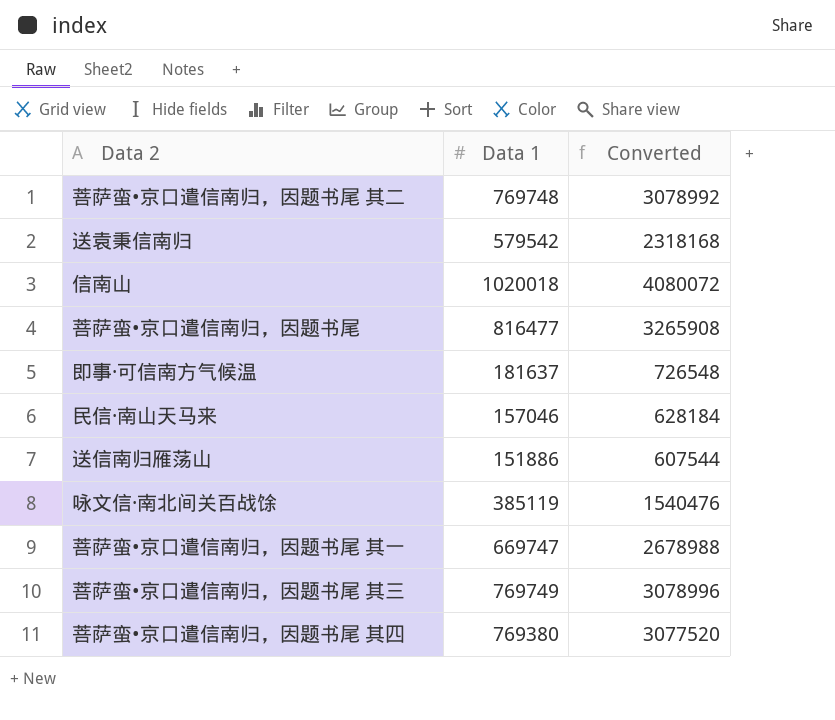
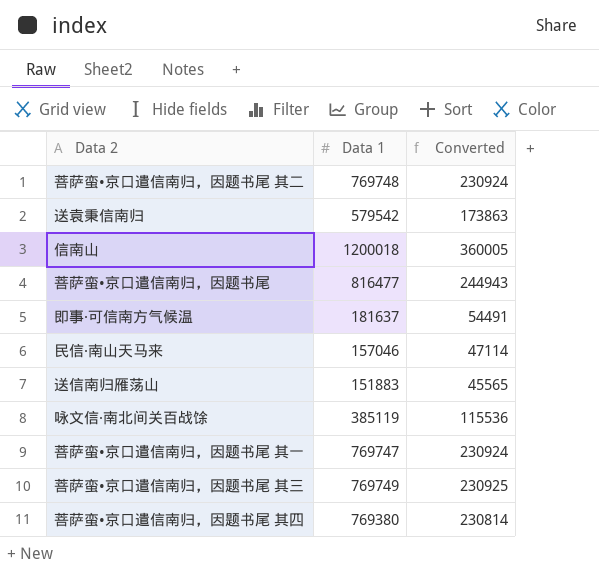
column Converted | formula: [Data 1] * 4 -> [Data 1] * 0.3
信南山 | Data 1: 1020018 -> 1200018
送信南归雁荡山 | Data 1: 151886 -> 151883
菩萨蛮•京口遣信南归，因题书尾 其一 | Data 1: 669747 -> 769747

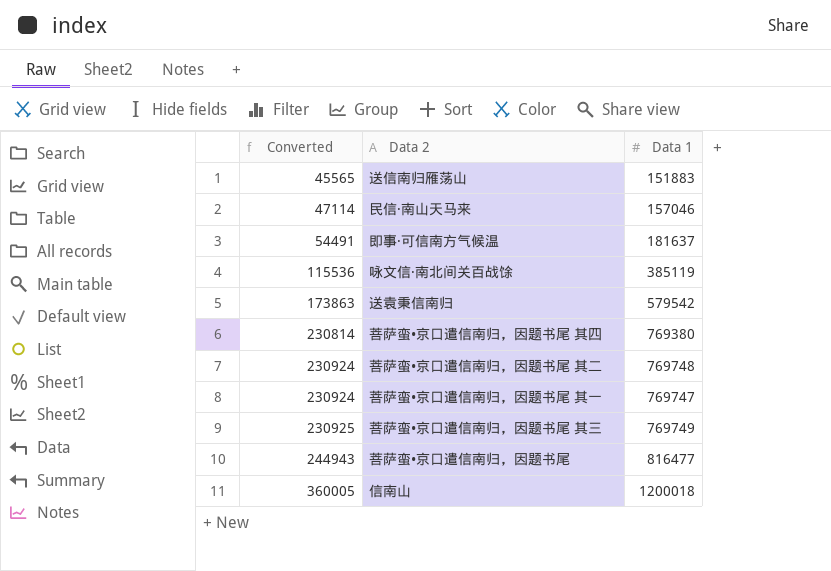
row order: none -> Converted ascending
column Converted | position: 3 -> 1

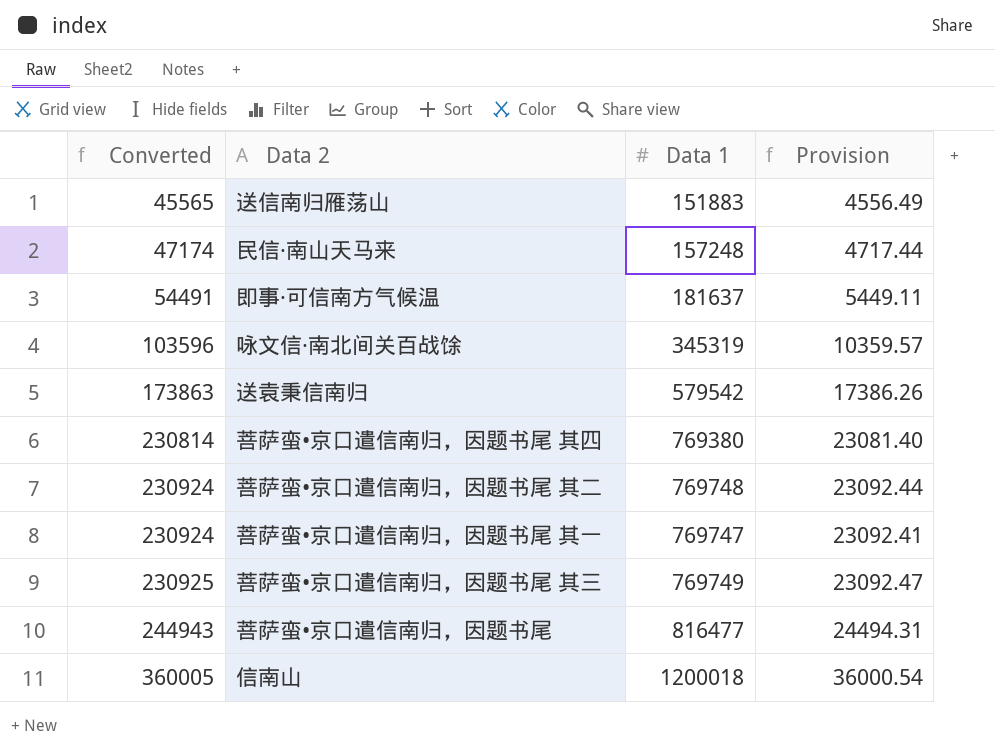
column Provision | formula: none -> [Data 1] * 0.03
民信·南山天马来 | Converted: 47114 -> 47174
民信·南山天马来 | Data 1: 157046 -> 157248
咏文信·南北间关百战馀 | Converted: 115536 -> 103596
咏文信·南北间关百战馀 | Data 1: 385119 -> 345319

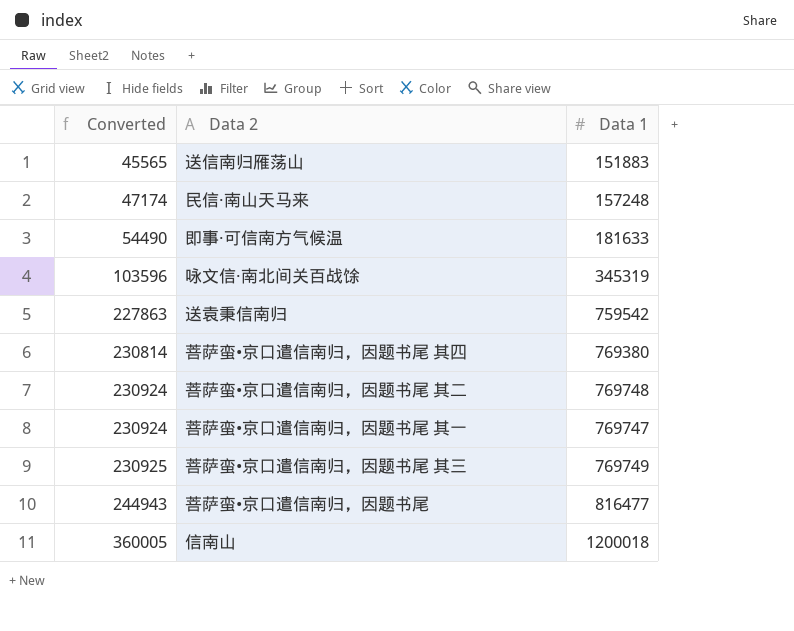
column Provision | formula: [Data 1] * 0.03 -> none
即事·可信南方气候温 | Converted: 54491 -> 54490
即事·可信南方气候温 | Data 1: 181637 -> 181633
送袁秉信南归 | Converted: 173863 -> 227863
送袁秉信南归 | Data 1: 579542 -> 759542

